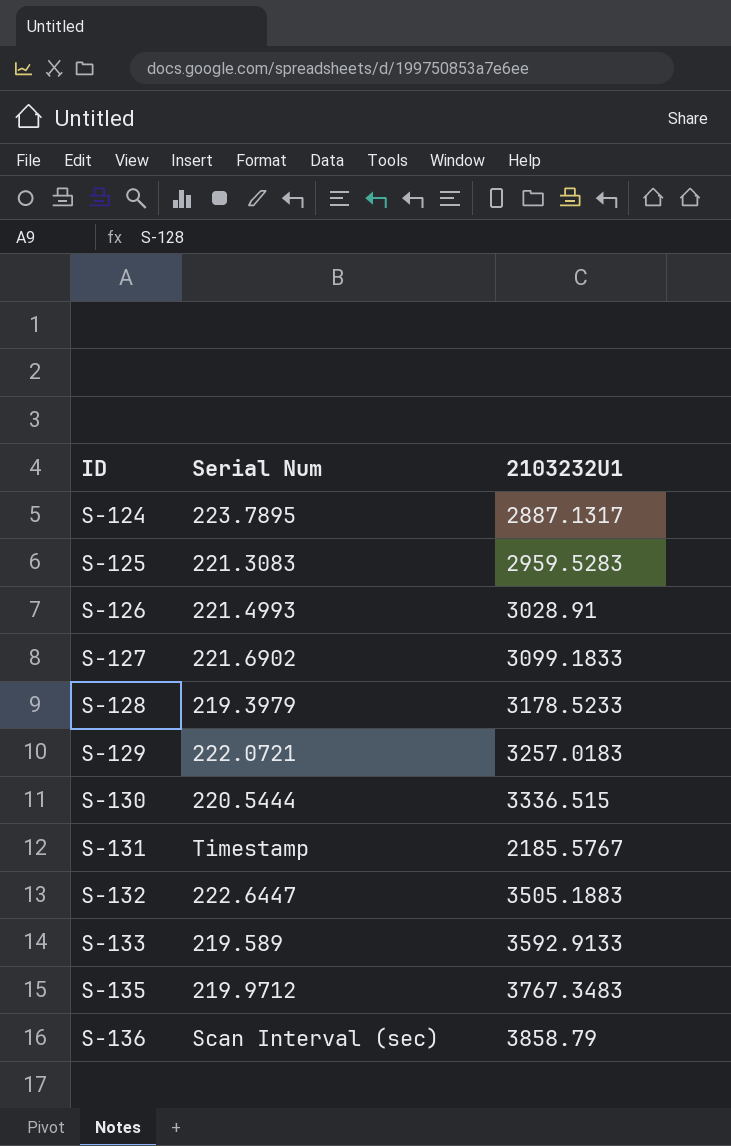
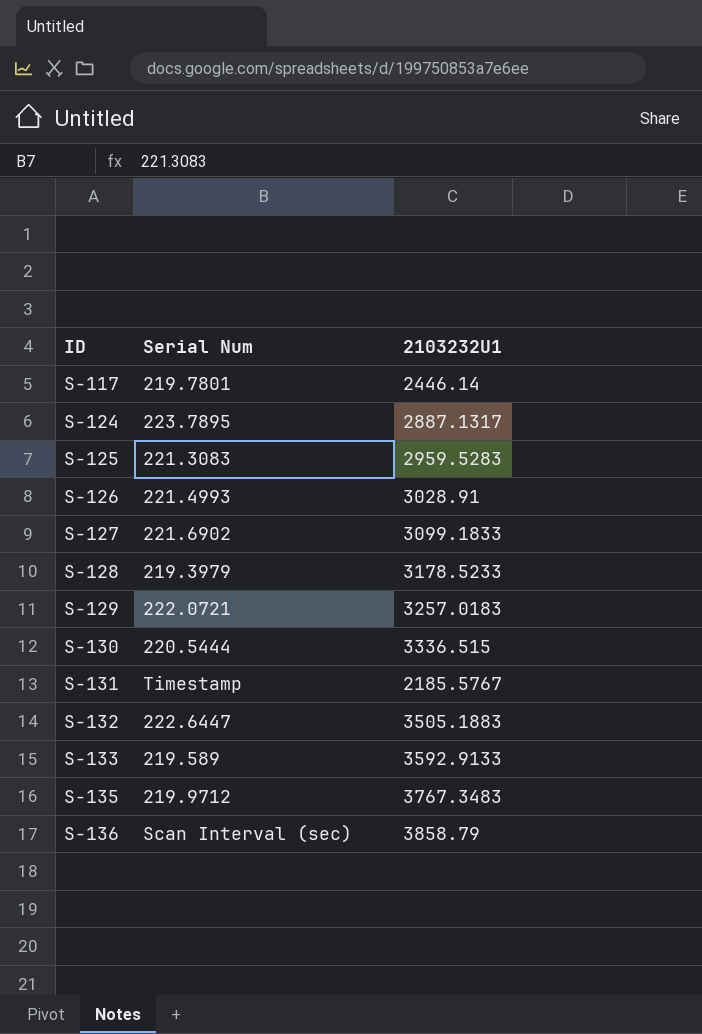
row S-117: none -> 219.7801 | 2446.14

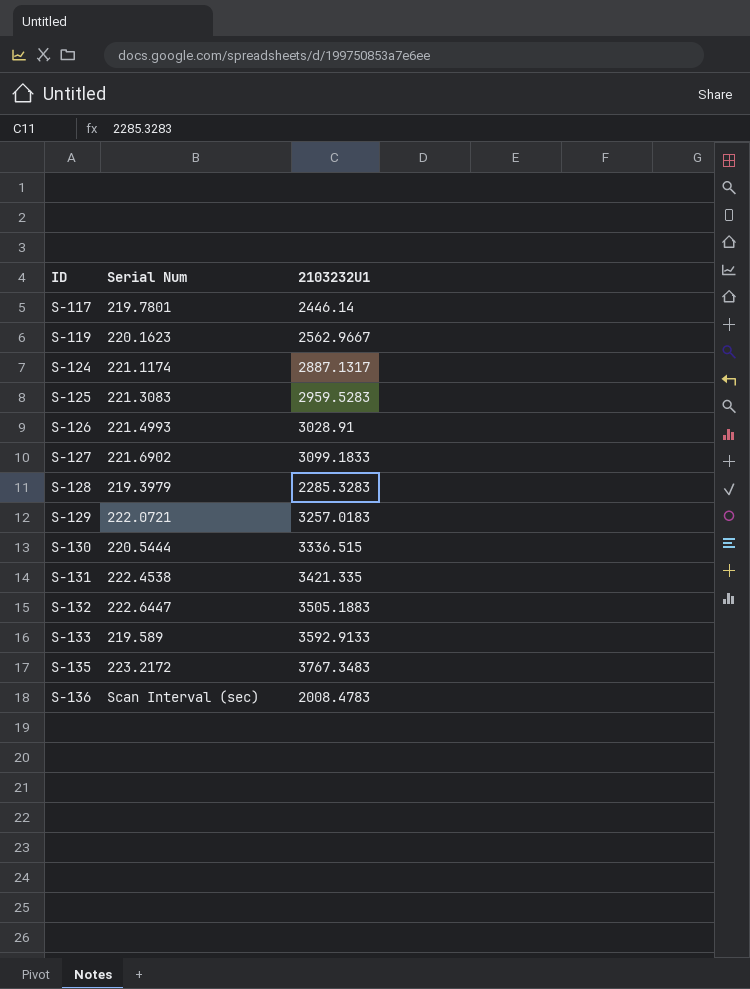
row S-119: none -> 220.1623 | 2562.9667
S-124 | Serial Num: 223.7895 -> 221.1174
S-128 | 2103232U1: 3178.5233 -> 2285.3283
S-131 | Serial Num: Timestamp -> 222.4538
S-131 | 2103232U1: 2185.5767 -> 3421.335
S-135 | Serial Num: 219.9712 -> 223.2172
S-136 | 2103232U1: 3858.79 -> 2008.4783

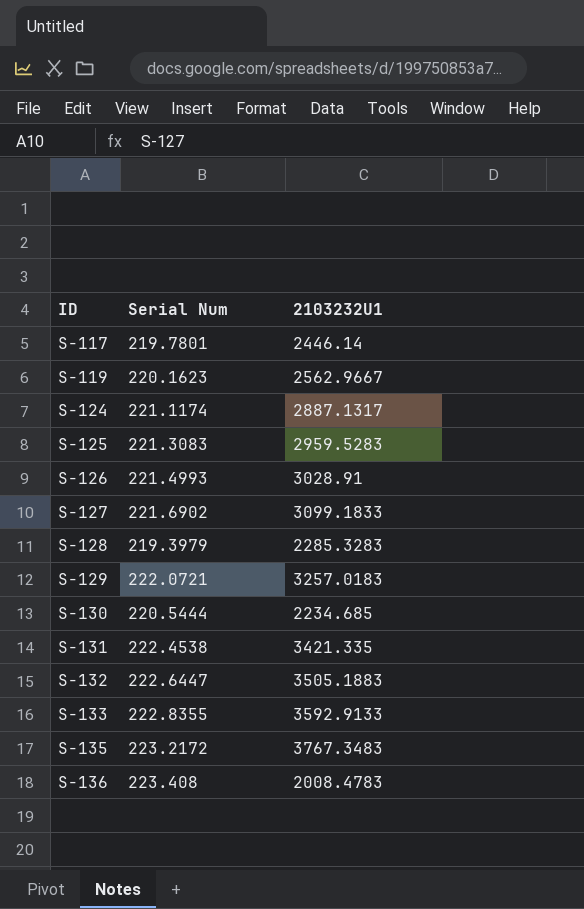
S-130 | 2103232U1: 3336.515 -> 2234.685
S-133 | Serial Num: 219.589 -> 222.8355
S-136 | Serial Num: Scan Interval (sec) -> 223.408

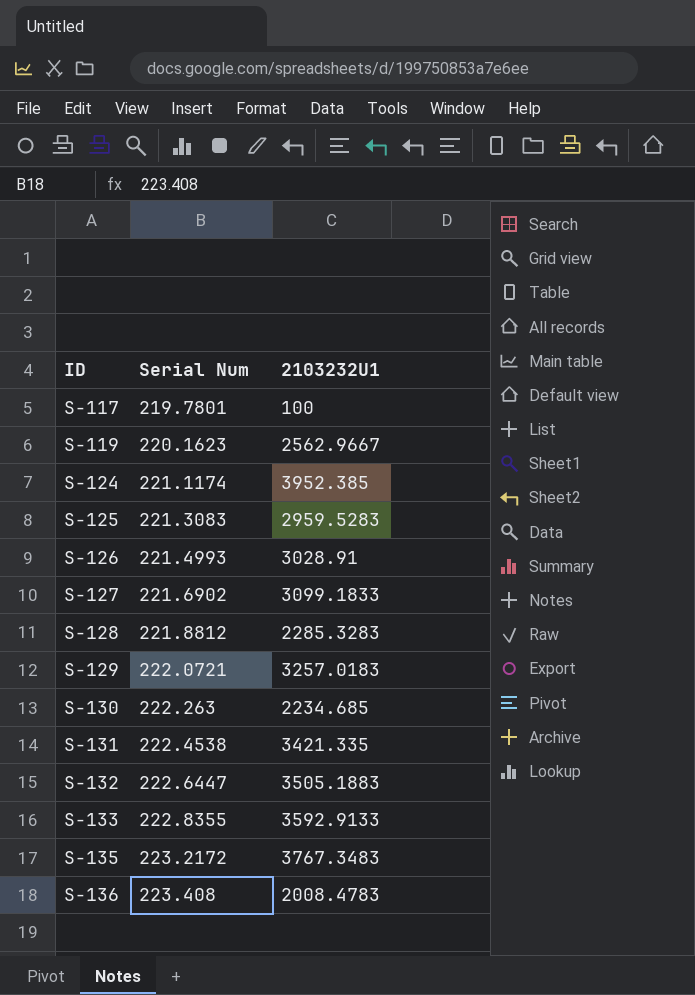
S-117 | 2103232U1: 2446.14 -> 100
S-124 | 2103232U1: 2887.1317 -> 3952.385
S-128 | Serial Num: 219.3979 -> 221.8812
S-130 | Serial Num: 220.5444 -> 222.263

